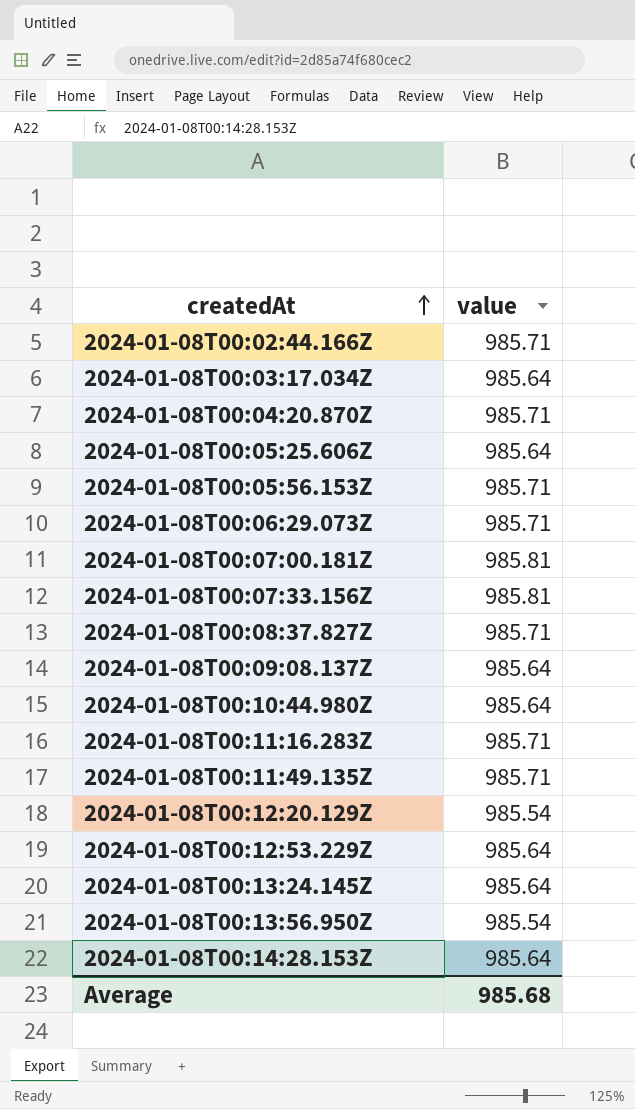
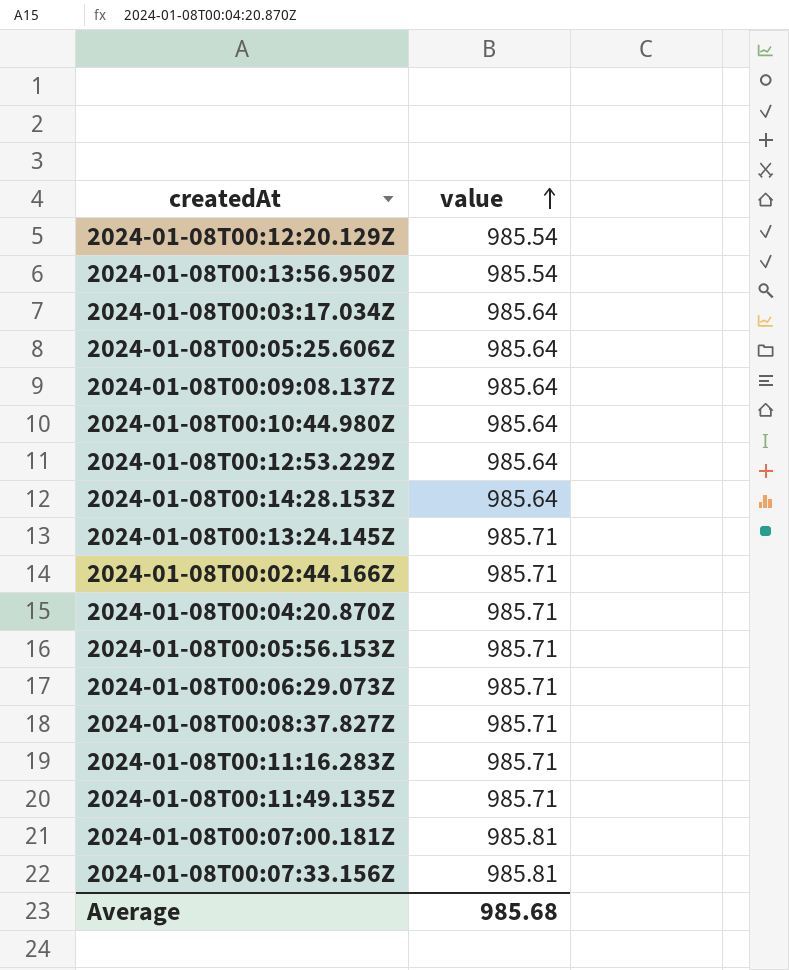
row order: createdAt ascending -> value ascending
2024-01-08T00:13:24.145Z | value: 985.64 -> 985.71

